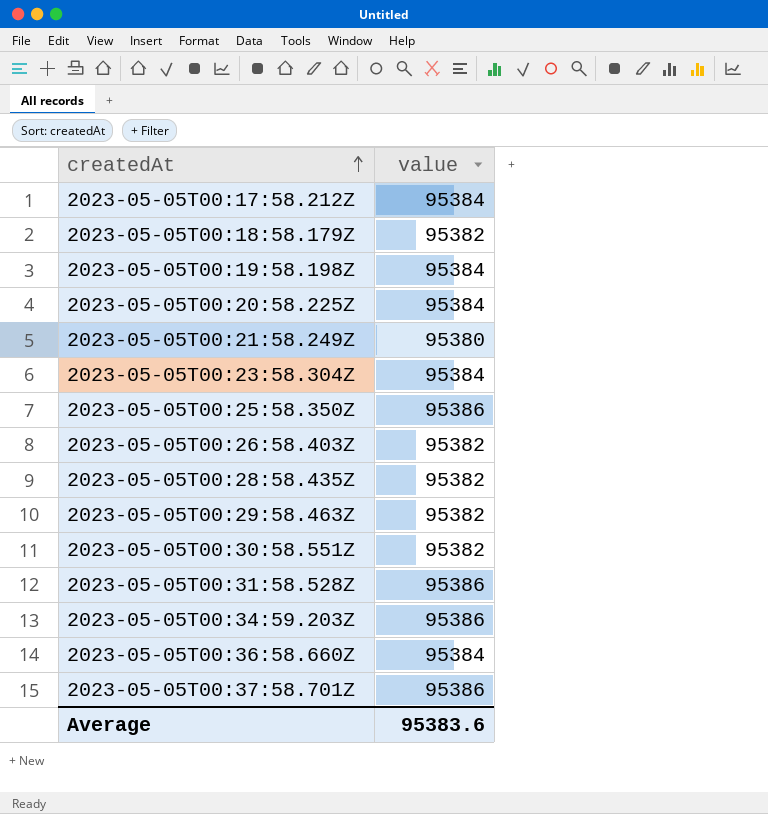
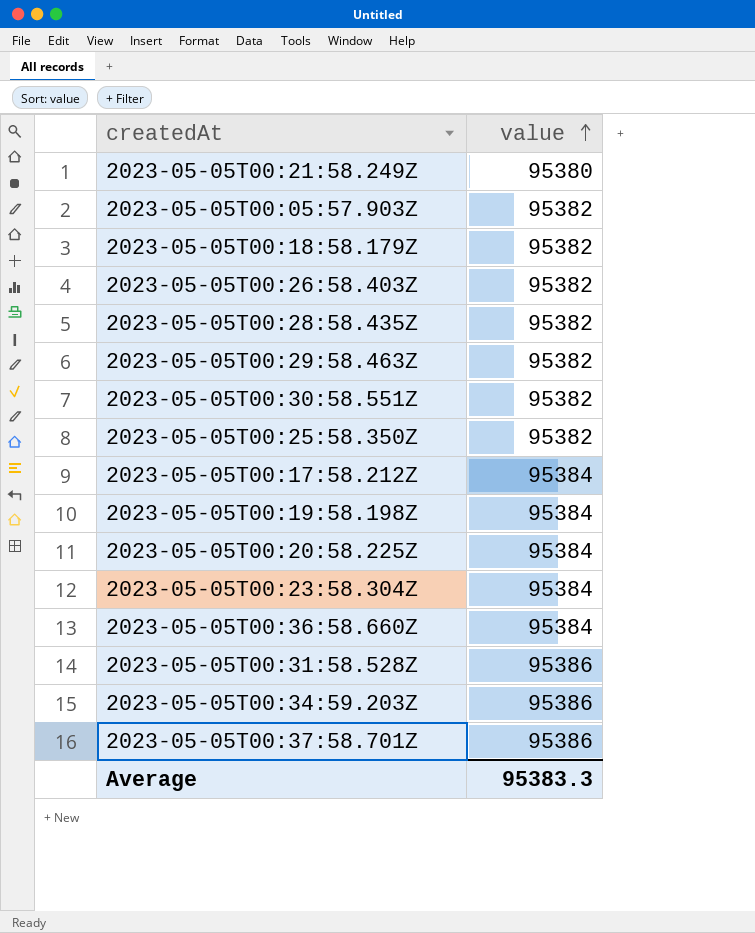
row order: createdAt ascending -> value ascending
row 2023-05-05T00:05:57.903Z: none -> 95382
2023-05-05T00:25:58.350Z | value: 95386 -> 95382
Average | value: 95383.6 -> 95383.3

